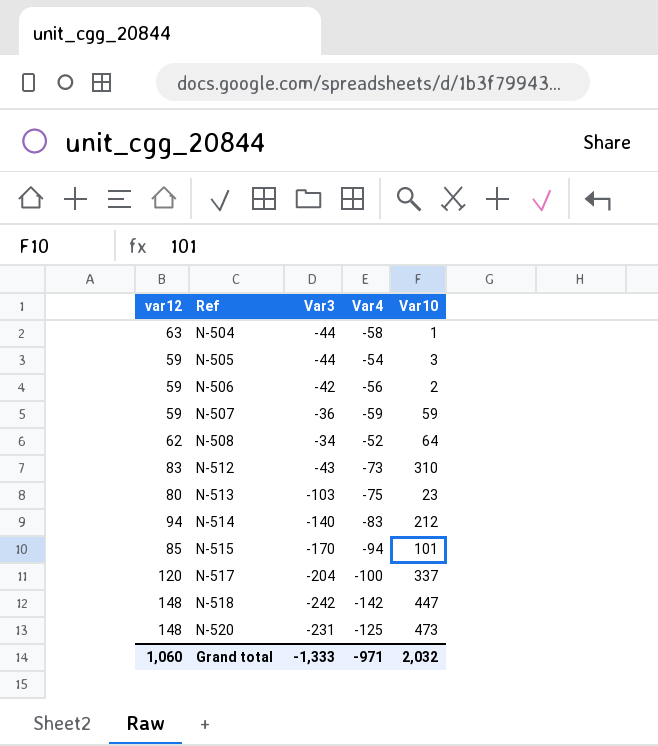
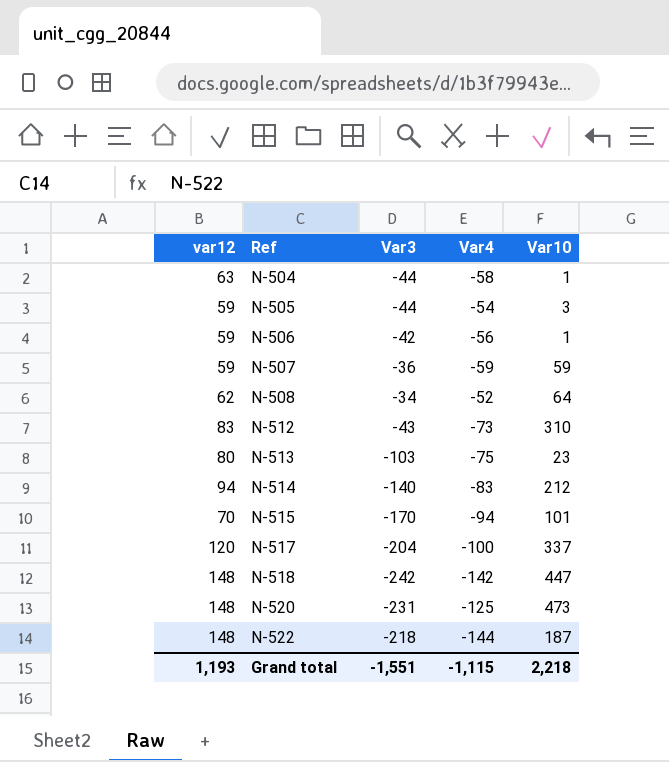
N-506 | Var10: 2 -> 1
N-515 | var12: 85 -> 70
row N-522: none -> 148 | -218 | -144 | 187
Grand total | var12: 1,060 -> 1,193
Grand total | Var3: -1,333 -> -1,551
Grand total | Var4: -971 -> -1,115
Grand total | Var10: 2,032 -> 2,218

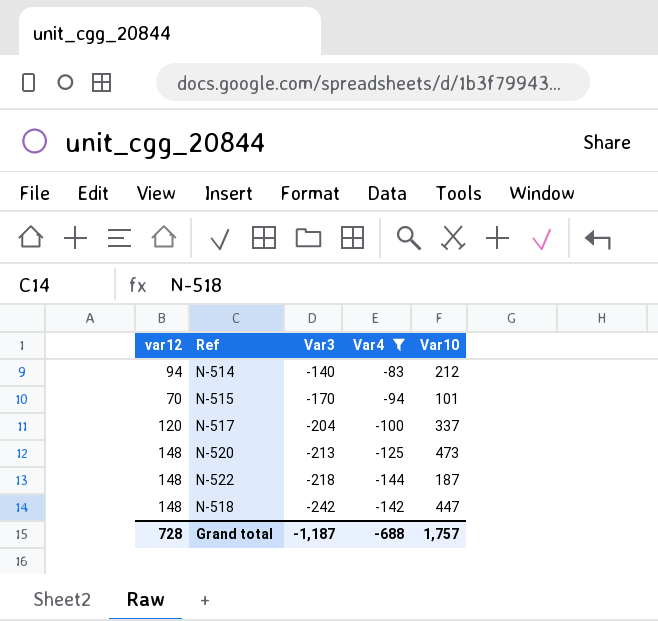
filter: none -> Var4 <= -83
row order: Ref ascending -> Var3 descending
N-520 | Var3: -231 -> -213
Grand total | var12: 1,193 -> 728
Grand total | Var3: -1,551 -> -1,187
Grand total | Var4: -1,115 -> -688
Grand total | Var10: 2,218 -> 1,757

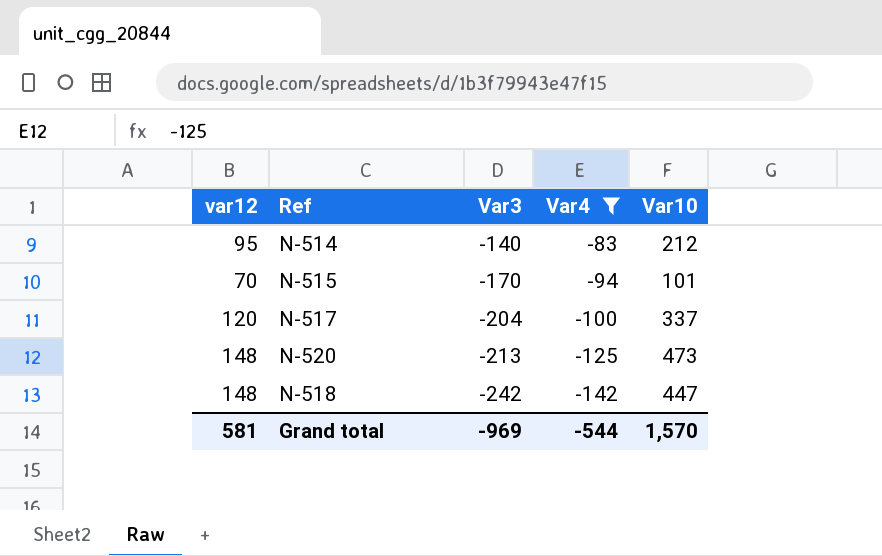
row N-522: 148 | -218 | -144 | 187 -> none
N-514 | var12: 94 -> 95
Grand total | var12: 728 -> 581
Grand total | Var3: -1,187 -> -969
Grand total | Var4: -688 -> -544
Grand total | Var10: 1,757 -> 1,570

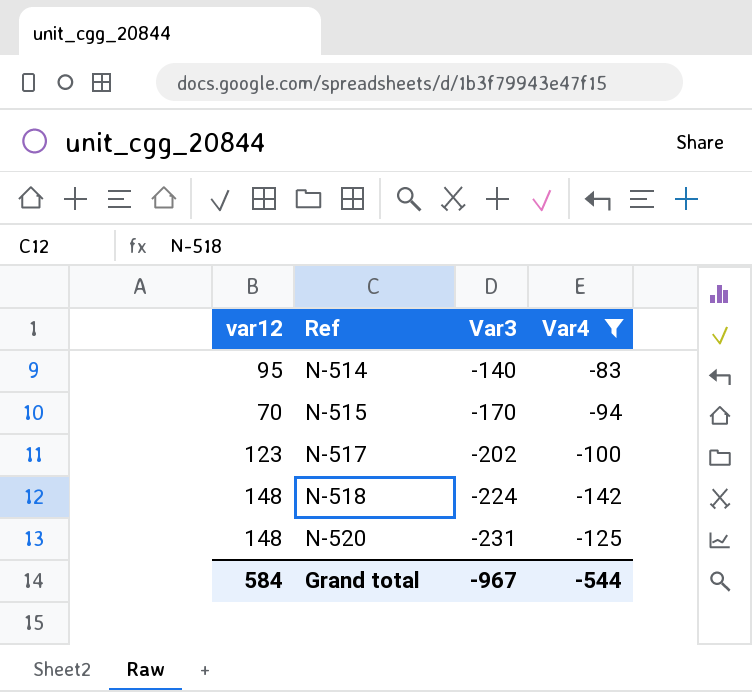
row order: Var3 descending -> Ref ascending
column Var10 | position: 5 -> none
N-517 | var12: 120 -> 123
N-517 | Var3: -204 -> -202
N-518 | Var3: -242 -> -224
N-520 | Var3: -213 -> -231
Grand total | var12: 581 -> 584
Grand total | Var3: -969 -> -967

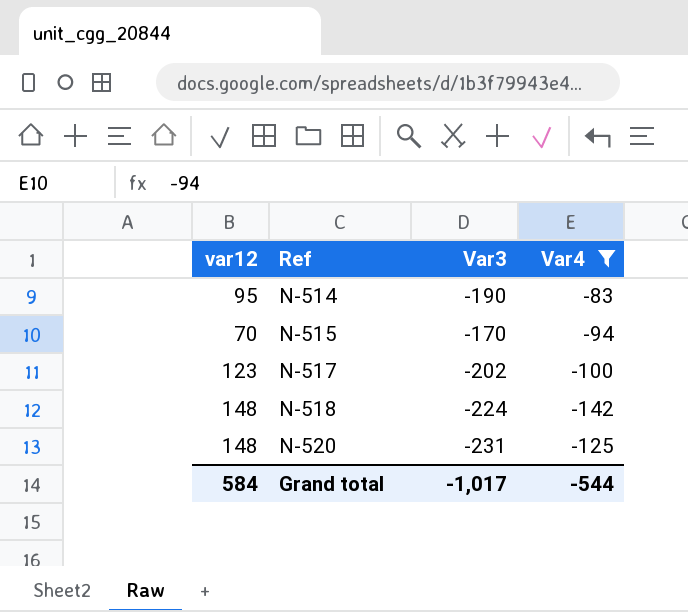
N-514 | Var3: -140 -> -190
Grand total | Var3: -967 -> -1,017

